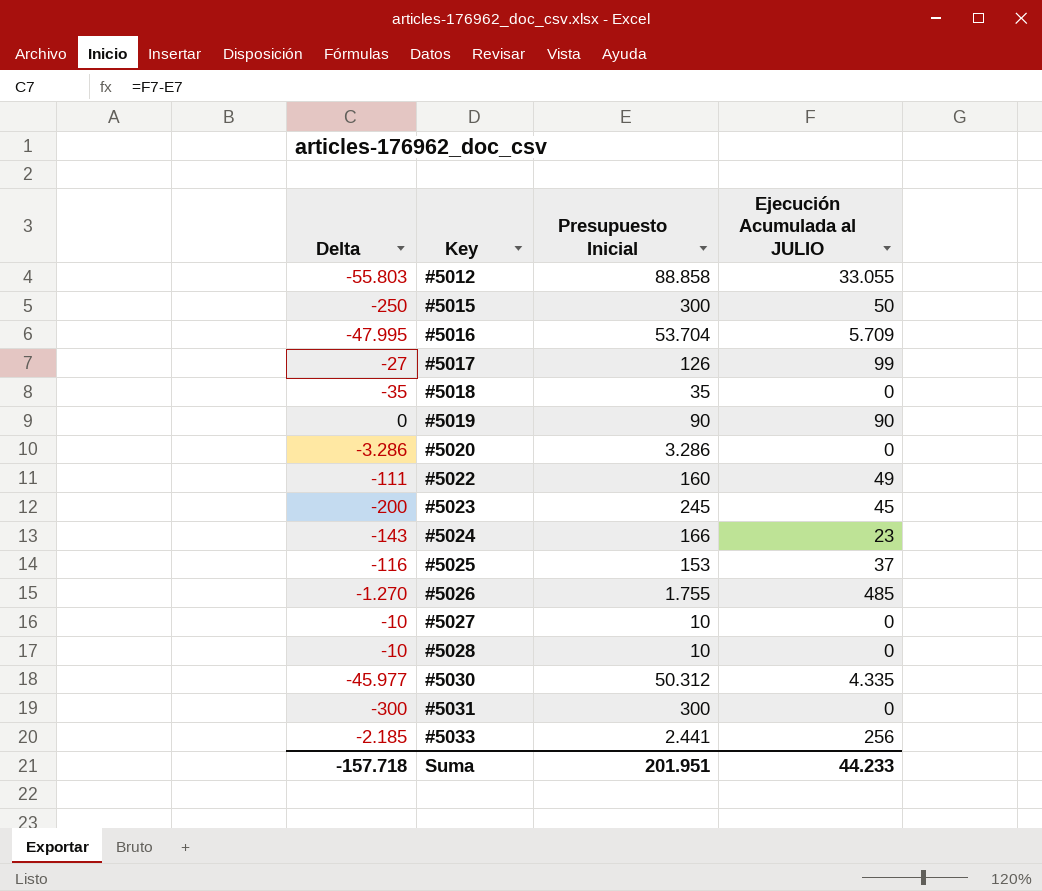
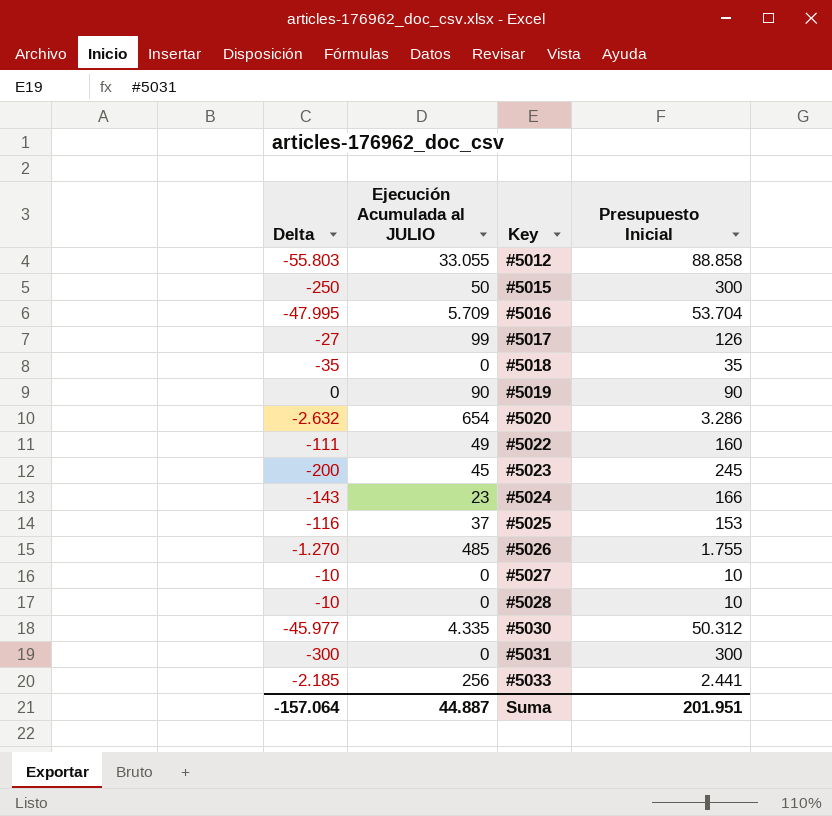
column Ejecución Acumulada al JULIO | position: 4 -> 2
#5020 | Delta: -3.286 -> -2.632
#5020 | Ejecución Acumulada al JULIO: 0 -> 654
Suma | Delta: -157.718 -> -157.064
Suma | Ejecución Acumulada al JULIO: 44.233 -> 44.887

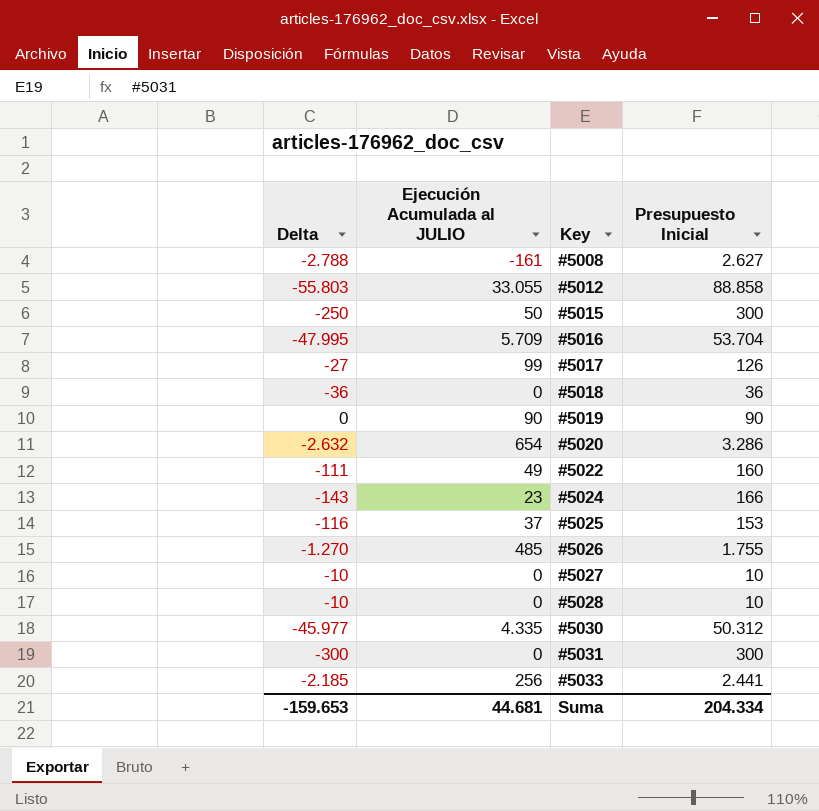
row #5023: -200 | 45 | 245 -> none
row #5008: none -> -2.788 | -161 | 2.627
#5018 | Delta: -35 -> -36
#5018 | Presupuesto Inicial: 35 -> 36
Suma | Delta: -157.064 -> -159.653
Suma | Ejecución Acumulada al JULIO: 44.887 -> 44.681
Suma | Presupuesto Inicial: 201.951 -> 204.334

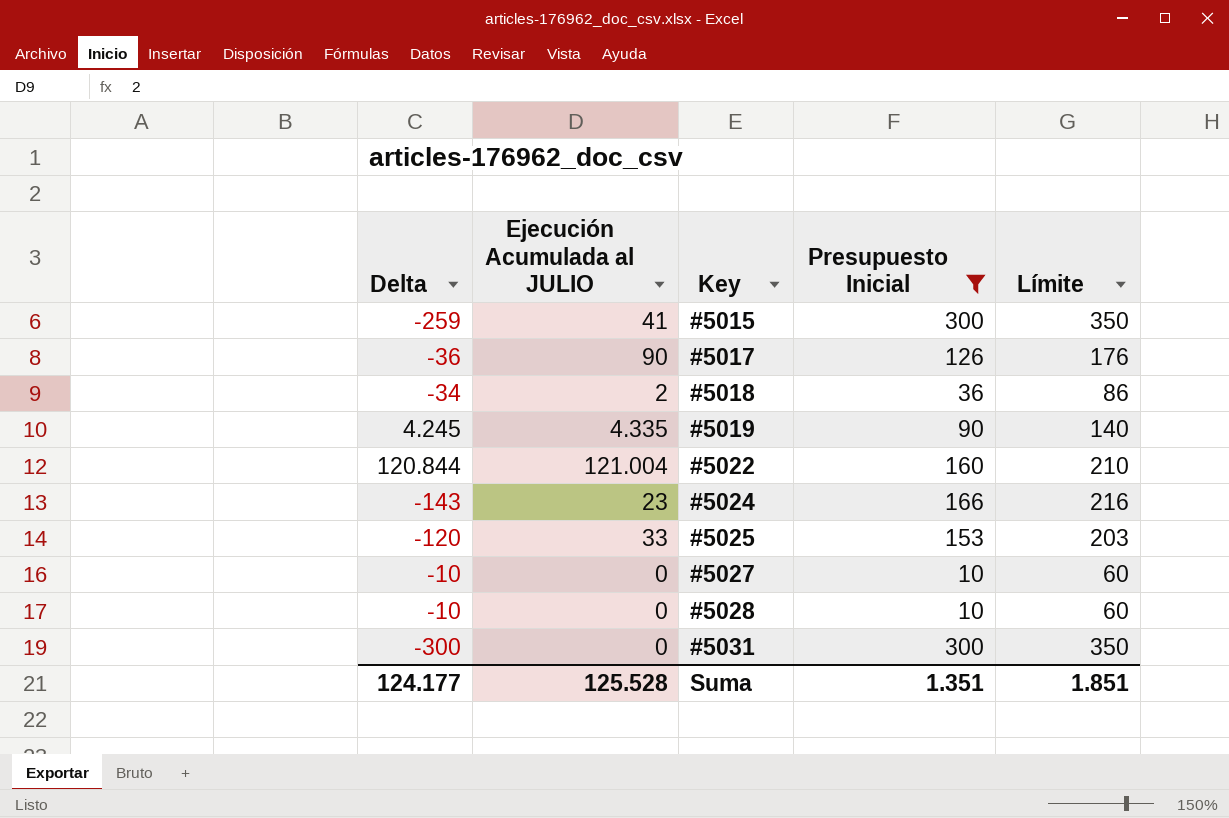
filter: none -> Presupuesto Inicial <= 300
column Límite | formula: none -> [Presupuesto Inicial] + 50
#5015 | Delta: -250 -> -259
#5015 | Ejecución Acumulada al JULIO: 50 -> 41
#5017 | Delta: -27 -> -36
#5017 | Ejecución Acumulada al JULIO: 99 -> 90
#5018 | Delta: -36 -> -34
#5018 | Ejecución Acumulada al JULIO: 0 -> 2
#5019 | Delta: 0 -> 4.245
#5019 | Ejecución Acumulada al JULIO: 90 -> 4.335
#5022 | Delta: -111 -> 120.844
#5022 | Ejecución Acumulada al JULIO: 49 -> 121.004
#5025 | Delta: -116 -> -120
#5025 | Ejecución Acumulada al JULIO: 37 -> 33
Suma | Delta: -159.653 -> 124.177
Suma | Ejecución Acumulada al JULIO: 44.681 -> 125.528
Suma | Presupuesto Inicial: 204.334 -> 1.351

